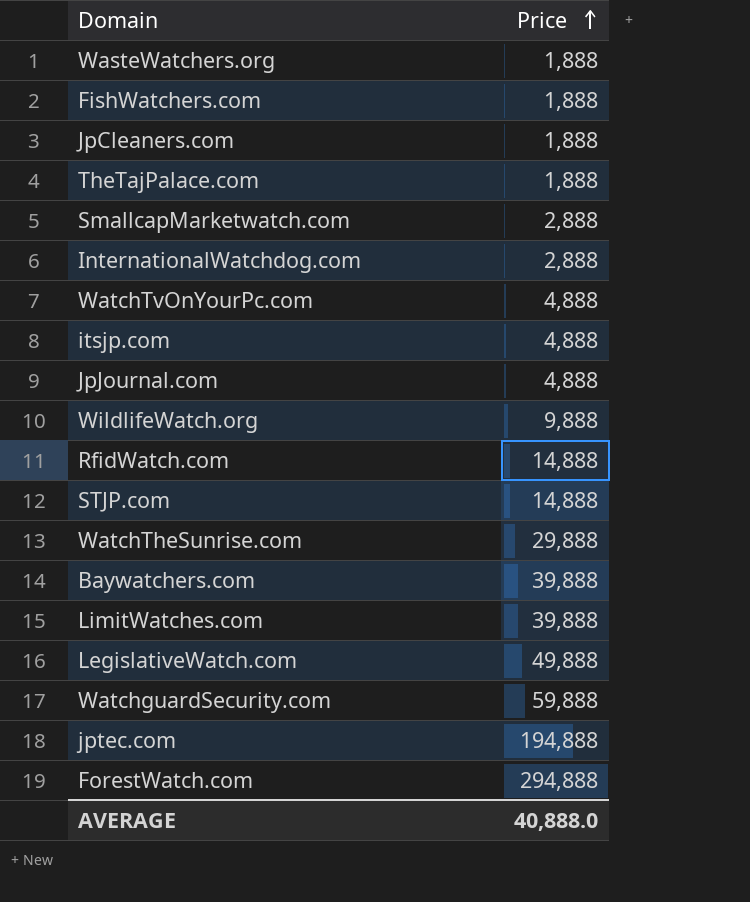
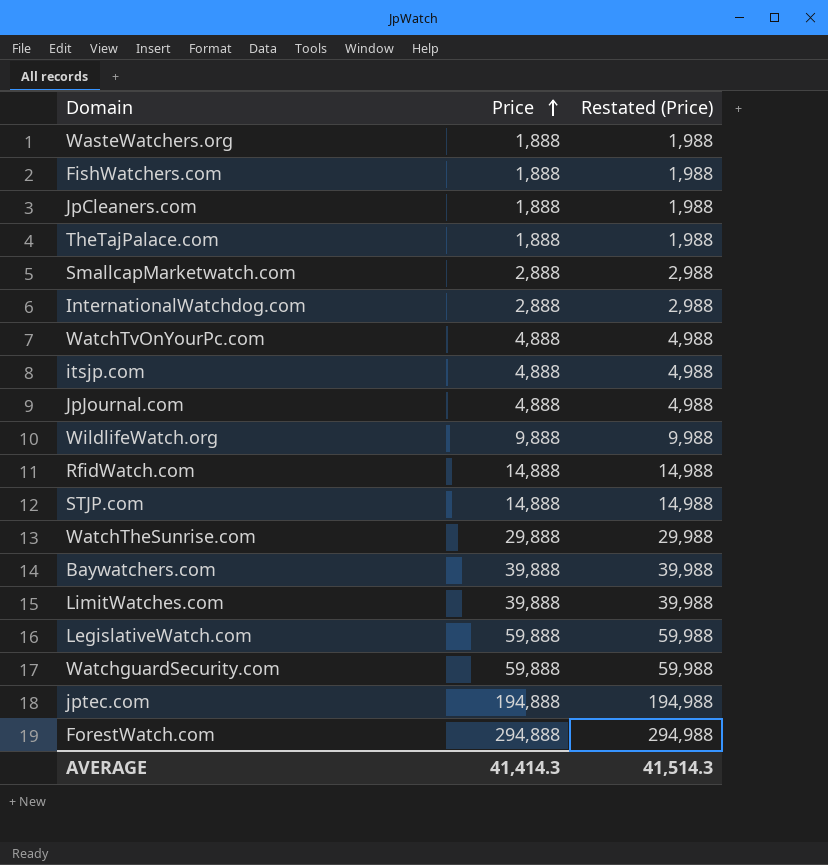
column Restated (Price) | formula: none -> [Price] + 100
LegislativeWatch.com | Price: 49,888 -> 59,888
AVERAGE | Price: 40,888.0 -> 41,414.3

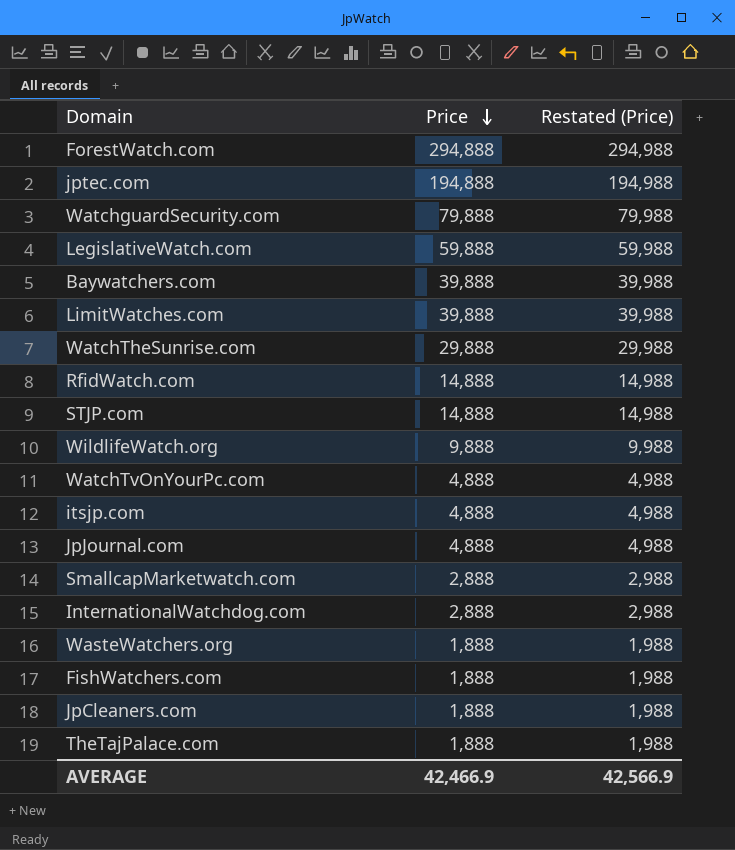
row order: Price ascending -> Price descending
WatchguardSecurity.com | Price: 59,888 -> 79,888
WatchguardSecurity.com | Restated (Price): 59,988 -> 79,988
AVERAGE | Price: 41,414.3 -> 42,466.9
AVERAGE | Restated (Price): 41,514.3 -> 42,566.9

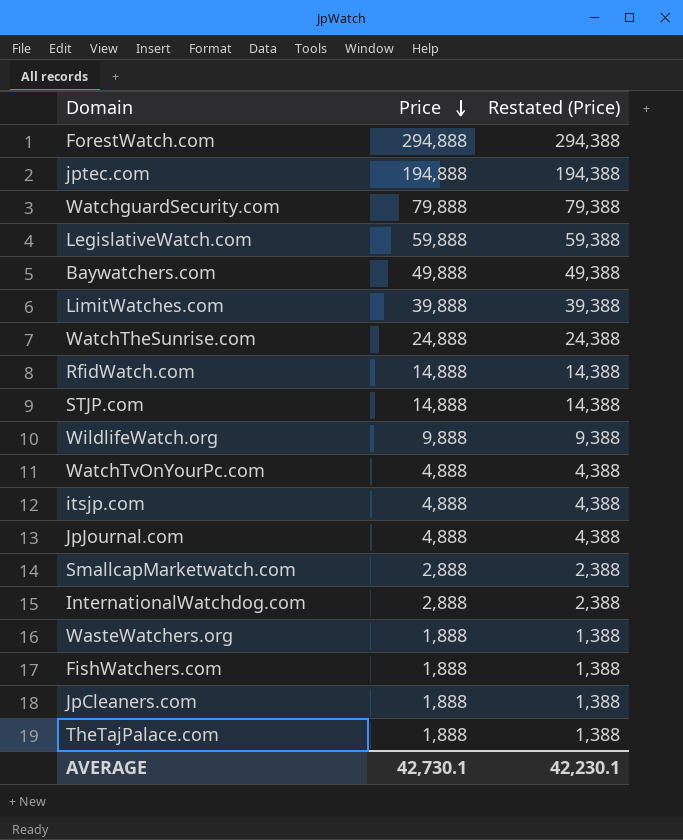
column Restated (Price) | formula: [Price] + 100 -> [Price] - 500
Baywatchers.com | Price: 39,888 -> 49,888
WatchTheSunrise.com | Price: 29,888 -> 24,888
AVERAGE | Price: 42,466.9 -> 42,730.1
AVERAGE | Restated (Price): 42,566.9 -> 42,230.1

